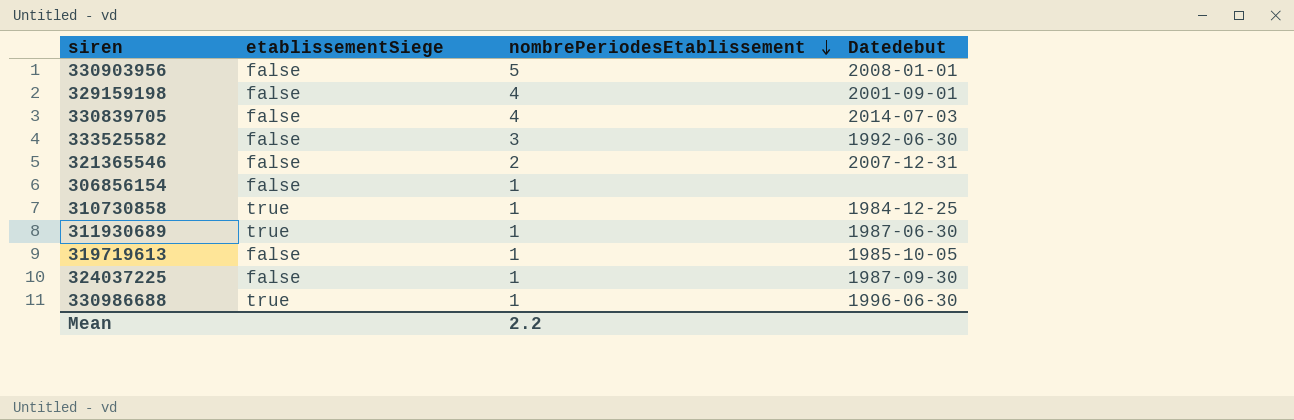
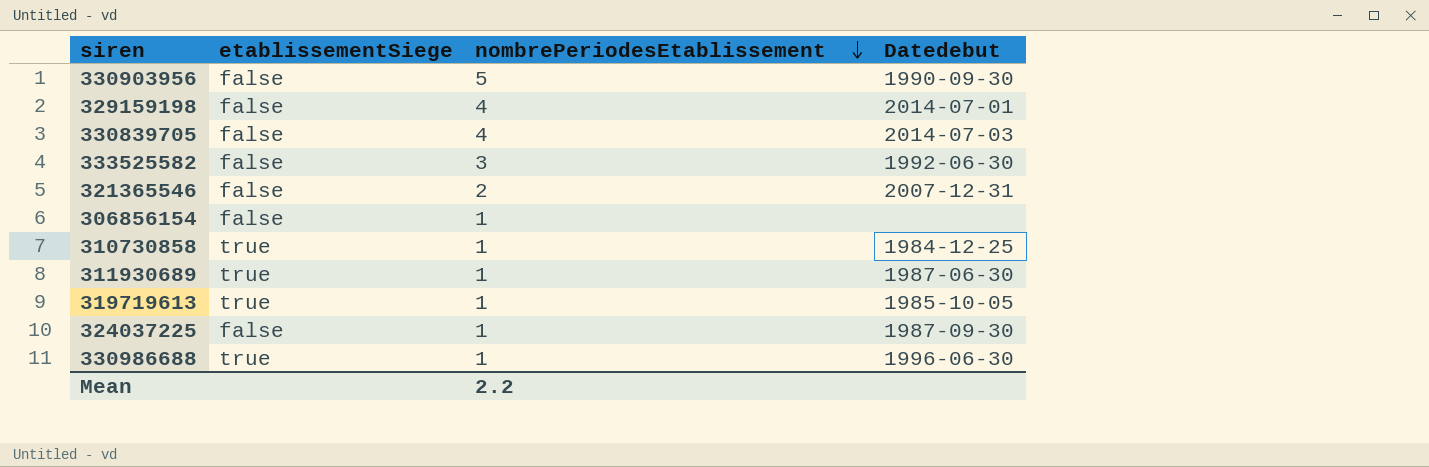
330903956 | Datedebut: 2008-01-01 -> 1990-09-30
329159198 | Datedebut: 2001-09-01 -> 2014-07-01
319719613 | etablissementSiege: false -> true

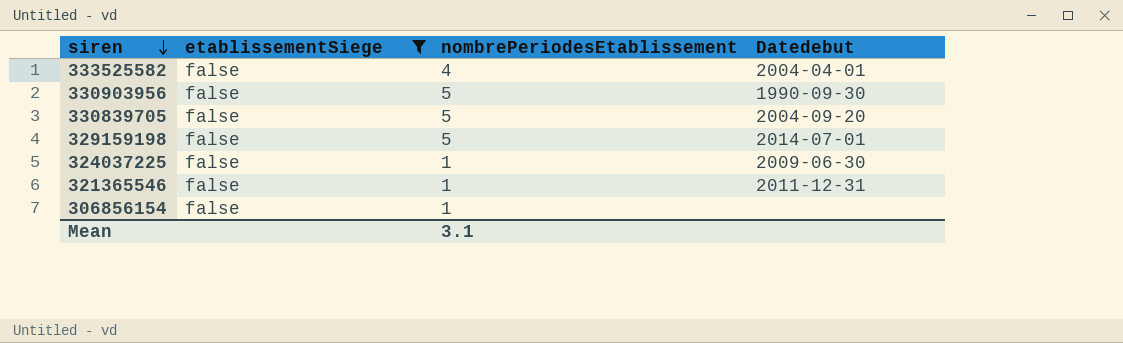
filter: none -> etablissementSiege = false
row order: nombrePeriodesEtablissement descending -> siren descending
333525582 | nombrePeriodesEtablissement: 3 -> 4
333525582 | Datedebut: 1992-06-30 -> 2004-04-01
330839705 | nombrePeriodesEtablissement: 4 -> 5
330839705 | Datedebut: 2014-07-03 -> 2004-09-20
329159198 | nombrePeriodesEtablissement: 4 -> 5
324037225 | Datedebut: 1987-09-30 -> 2009-06-30
321365546 | nombrePeriodesEtablissement: 2 -> 1
321365546 | Datedebut: 2007-12-31 -> 2011-12-31
Mean | nombrePeriodesEtablissement: 2.2 -> 3.1

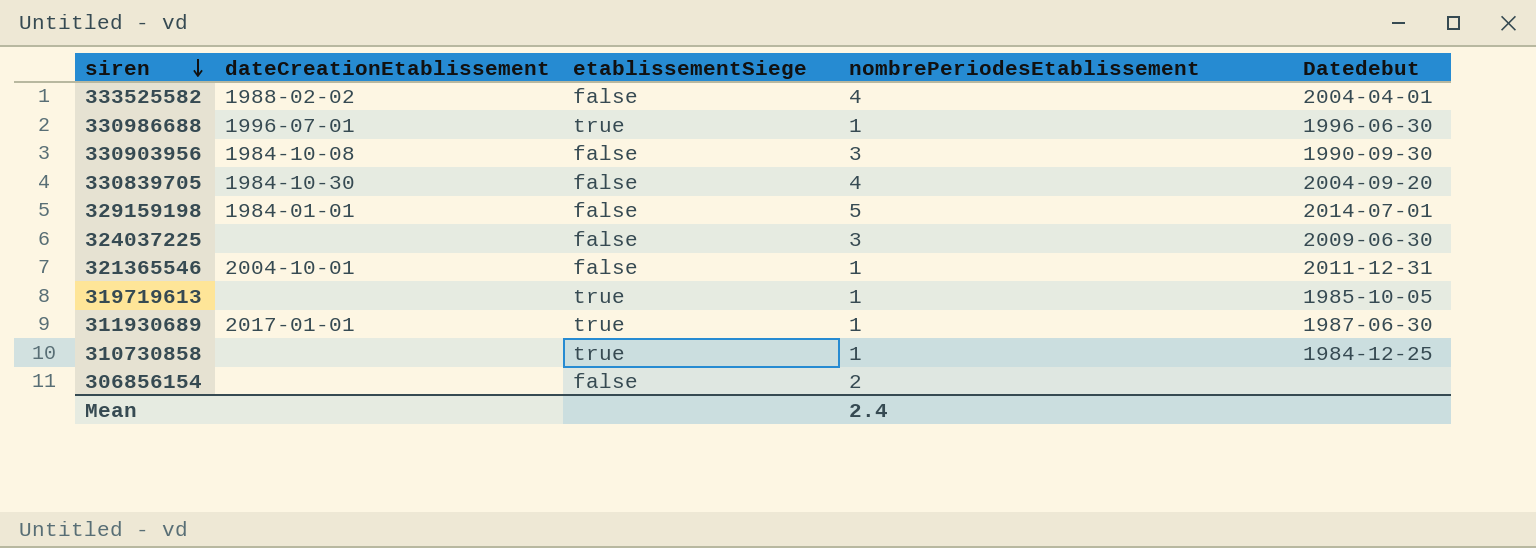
filter: etablissementSiege = false -> none
column dateCreationEtablissement | position: none -> 2
330903956 | nombrePeriodesEtablissement: 5 -> 3
330839705 | nombrePeriodesEtablissement: 5 -> 4
324037225 | nombrePeriodesEtablissement: 1 -> 3
306856154 | nombrePeriodesEtablissement: 1 -> 2
Mean | nombrePeriodesEtablissement: 3.1 -> 2.4

